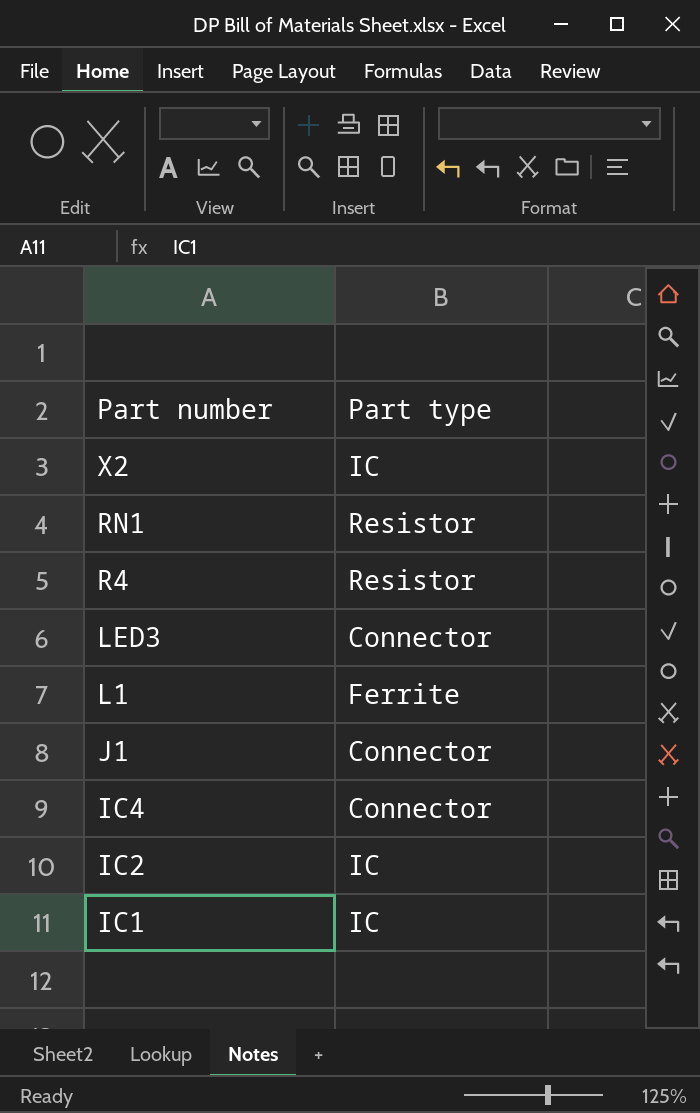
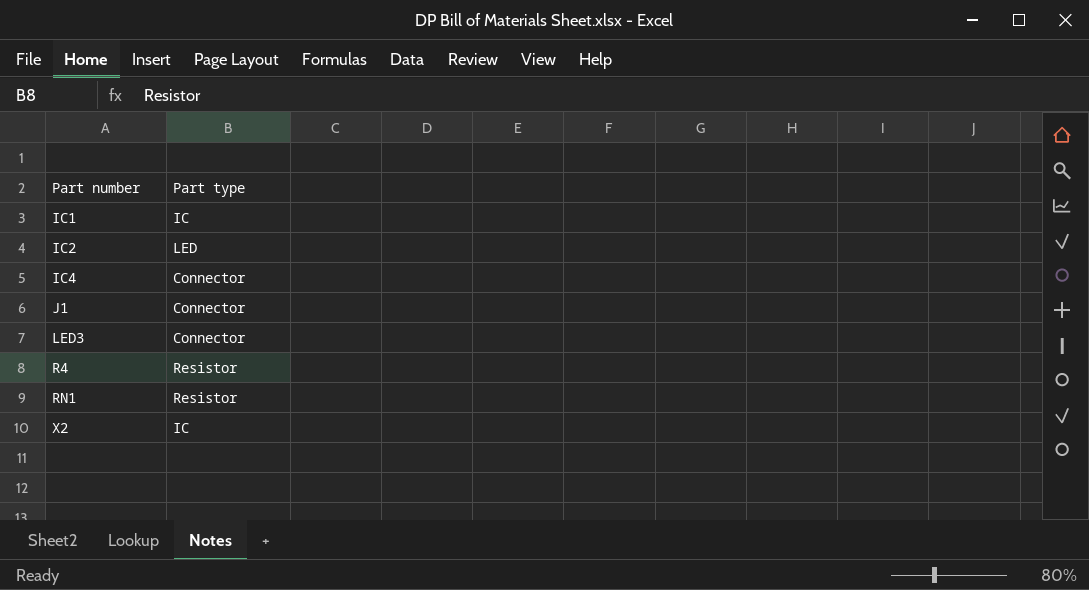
row order: Part number descending -> Part number ascending
row L1: Ferrite -> none
IC2 | Part type: IC -> LED

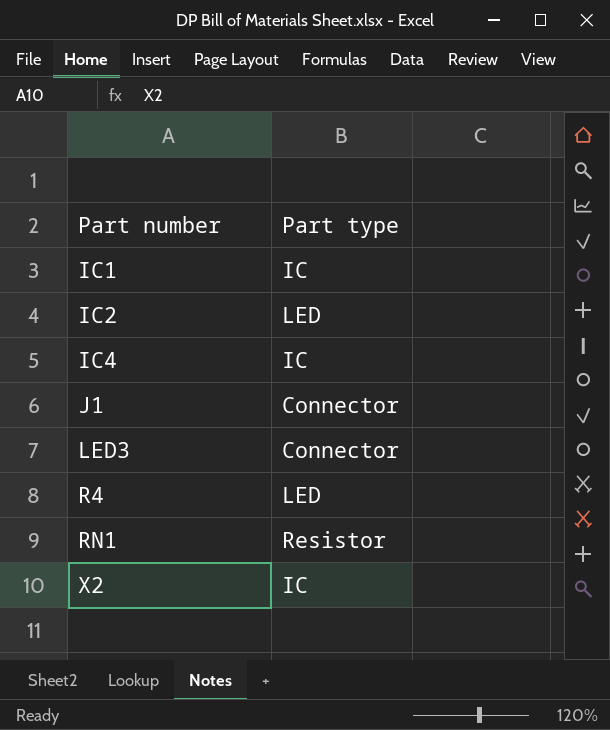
IC4 | Part type: Connector -> IC
R4 | Part type: Resistor -> LED

